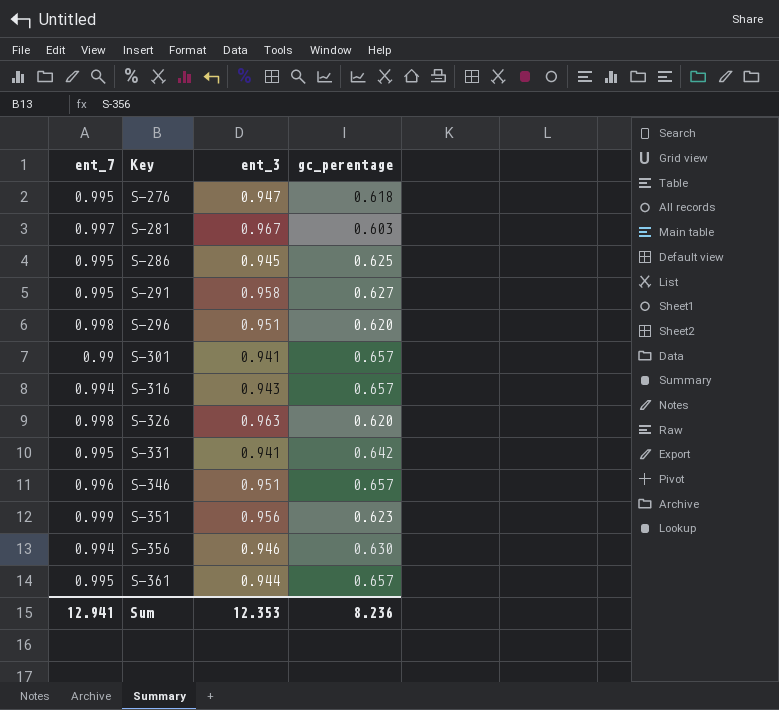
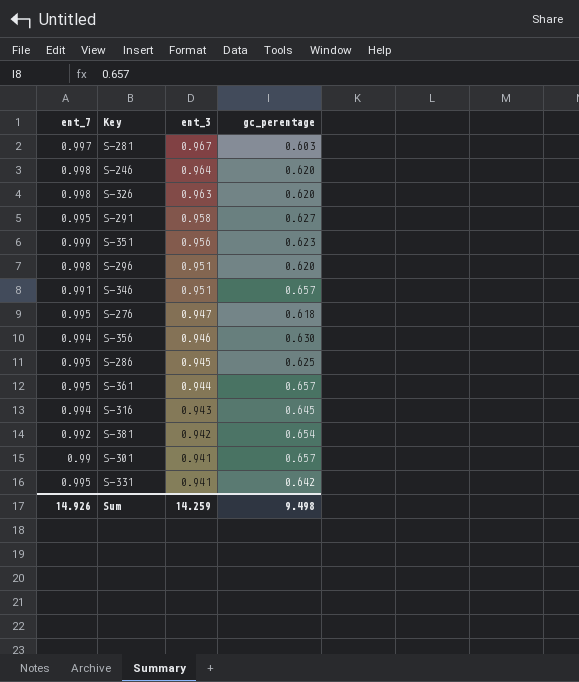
row order: Key ascending -> ent_3 descending
row S-246: none -> 0.998 | 0.964 | 0.620
S-346 | ent_7: 0.996 -> 0.991
S-316 | gc_perentage: 0.657 -> 0.645
row S-381: none -> 0.992 | 0.942 | 0.654
Sum | ent_7: 12.941 -> 14.926
Sum | ent_3: 12.353 -> 14.259
Sum | gc_perentage: 8.236 -> 9.498

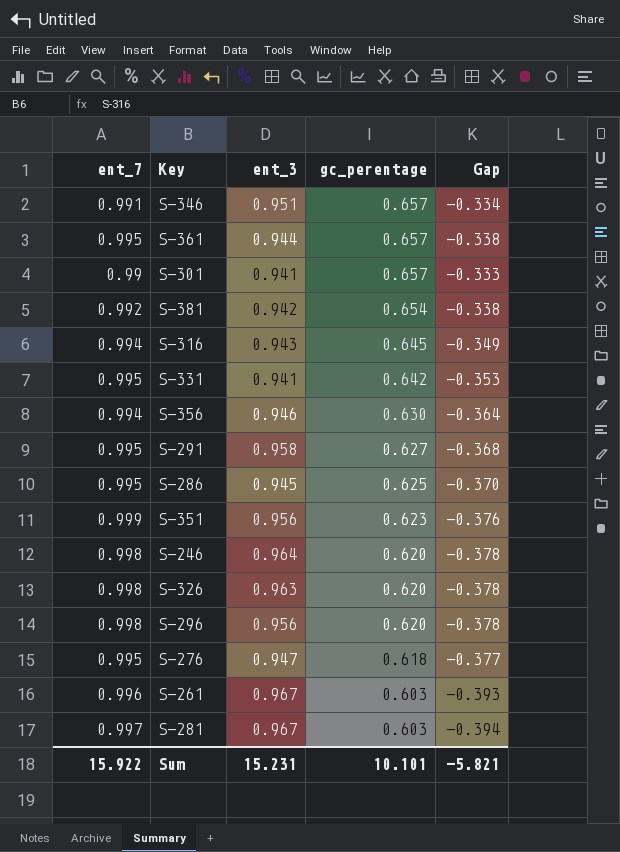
row order: ent_3 descending -> gc_perentage descending
column Gap | formula: none -> [gc_perentage] - [ent_7]
S-296 | ent_3: 0.951 -> 0.956
row S-261: none -> 0.996 | 0.967 | 0.603 | -0.393
Sum | ent_7: 14.926 -> 15.922
Sum | ent_3: 14.259 -> 15.231
Sum | gc_perentage: 9.498 -> 10.101

